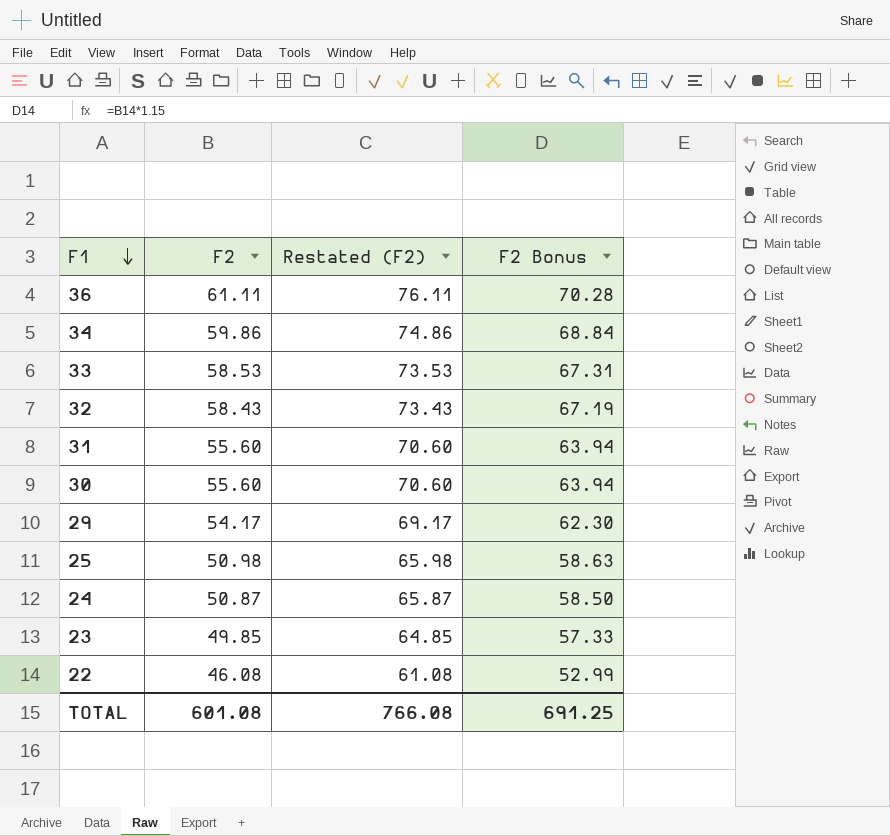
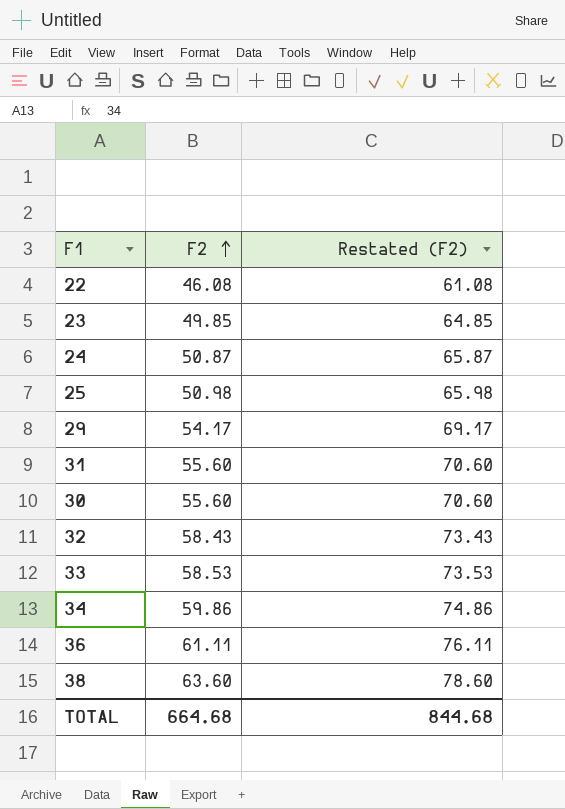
row order: F1 descending -> F2 ascending
column F2 Bonus | formula: [F2] * 1.15 -> none
row 38: none -> 63.60 | 78.60
TOTAL | F2: 601.08 -> 664.68
TOTAL | Restated (F2): 766.08 -> 844.68

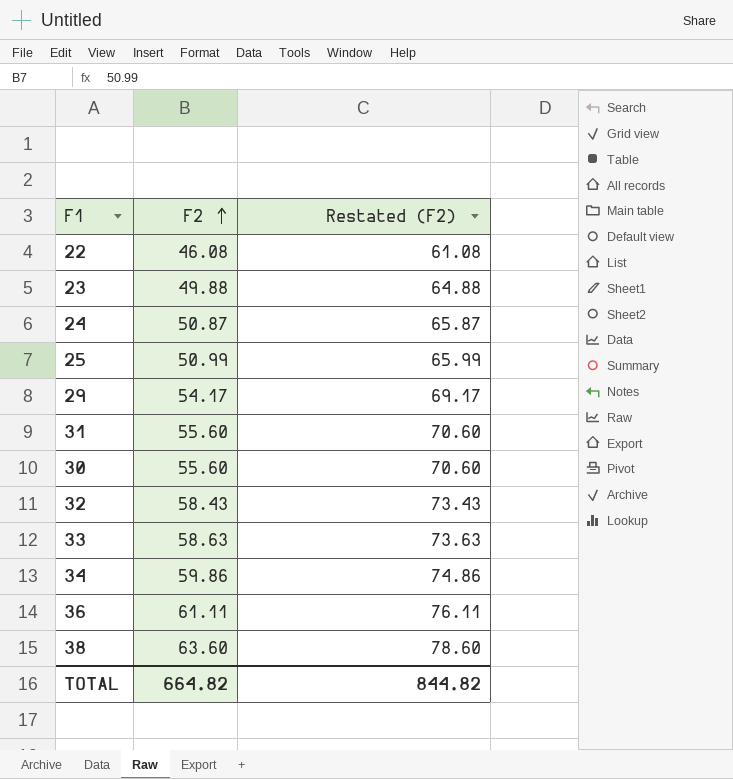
23 | F2: 49.85 -> 49.88
23 | Restated (F2): 64.85 -> 64.88
25 | F2: 50.98 -> 50.99
25 | Restated (F2): 65.98 -> 65.99
33 | F2: 58.53 -> 58.63
33 | Restated (F2): 73.53 -> 73.63
TOTAL | F2: 664.68 -> 664.82
TOTAL | Restated (F2): 844.68 -> 844.82

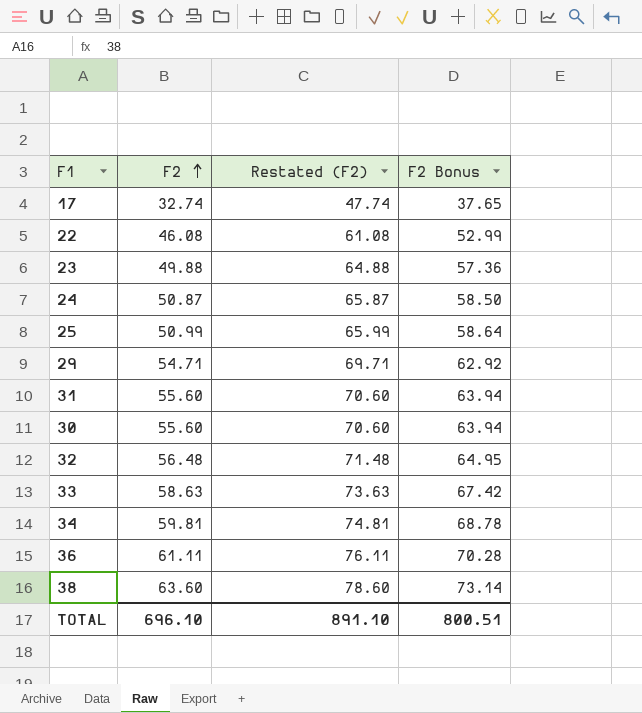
column F2 Bonus | formula: none -> [F2] * 1.15
row 17: none -> 32.74 | 47.74 | 37.65
29 | F2: 54.17 -> 54.71
29 | Restated (F2): 69.17 -> 69.71
32 | F2: 58.43 -> 56.48
32 | Restated (F2): 73.43 -> 71.48
34 | F2: 59.86 -> 59.81
34 | Restated (F2): 74.86 -> 74.81
TOTAL | F2: 664.82 -> 696.10
TOTAL | Restated (F2): 844.82 -> 891.10

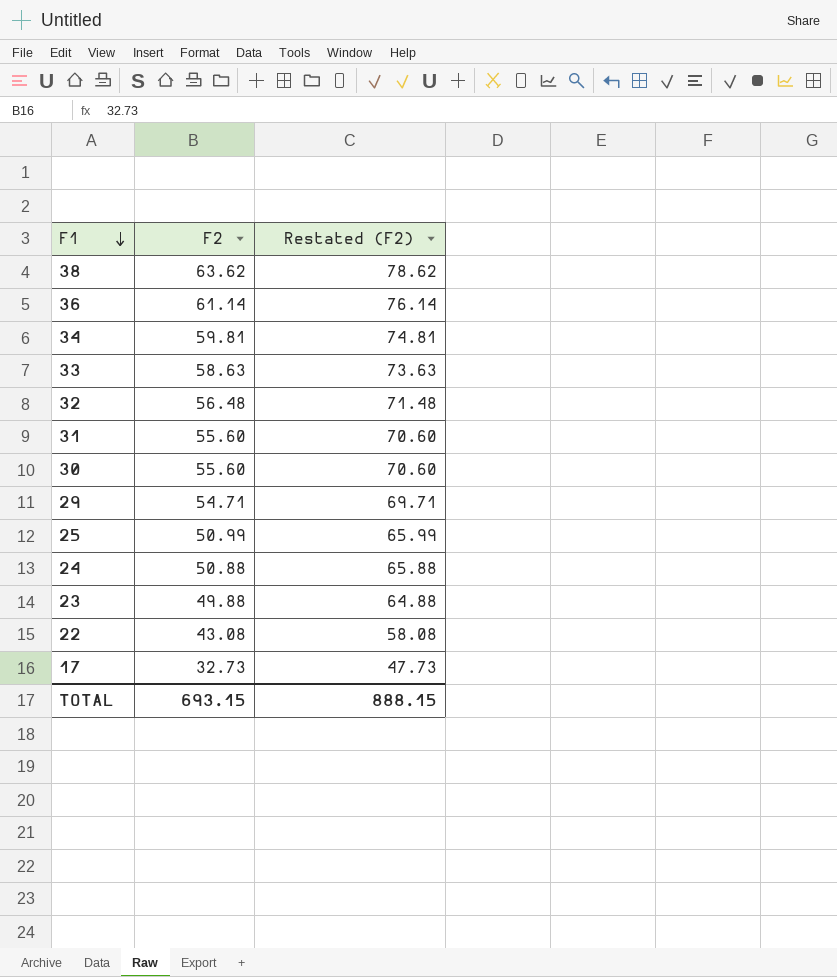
row order: F2 ascending -> F1 descending
column F2 Bonus | formula: [F2] * 1.15 -> none
38 | F2: 63.60 -> 63.62
38 | Restated (F2): 78.60 -> 78.62
36 | F2: 61.11 -> 61.14
36 | Restated (F2): 76.11 -> 76.14
24 | F2: 50.87 -> 50.88
24 | Restated (F2): 65.87 -> 65.88
22 | F2: 46.08 -> 43.08
22 | Restated (F2): 61.08 -> 58.08
17 | F2: 32.74 -> 32.73
17 | Restated (F2): 47.74 -> 47.73
TOTAL | F2: 696.10 -> 693.15
TOTAL | Restated (F2): 891.10 -> 888.15

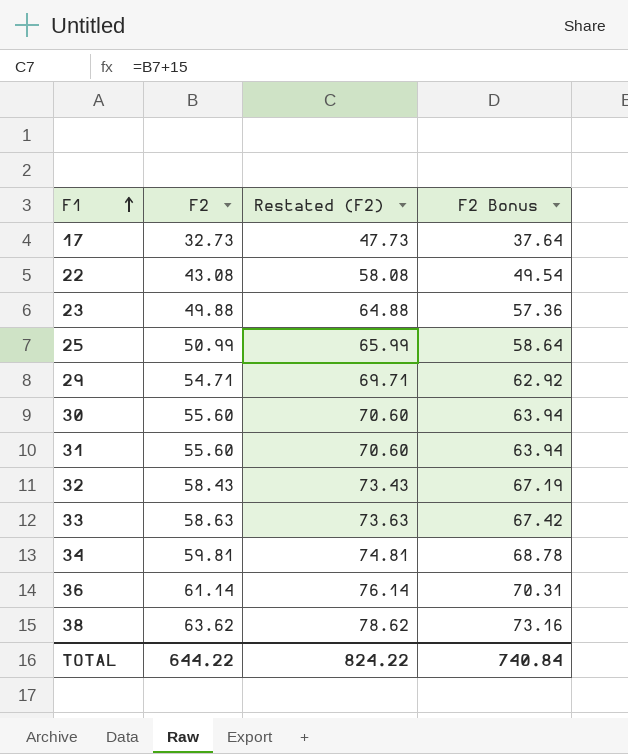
row order: F1 descending -> F1 ascending
column F2 Bonus | formula: none -> [F2] * 1.15
row 24: 50.88 | 65.88 -> none
32 | F2: 56.48 -> 58.43
32 | Restated (F2): 71.48 -> 73.43
TOTAL | F2: 693.15 -> 644.22
TOTAL | Restated (F2): 888.15 -> 824.22

